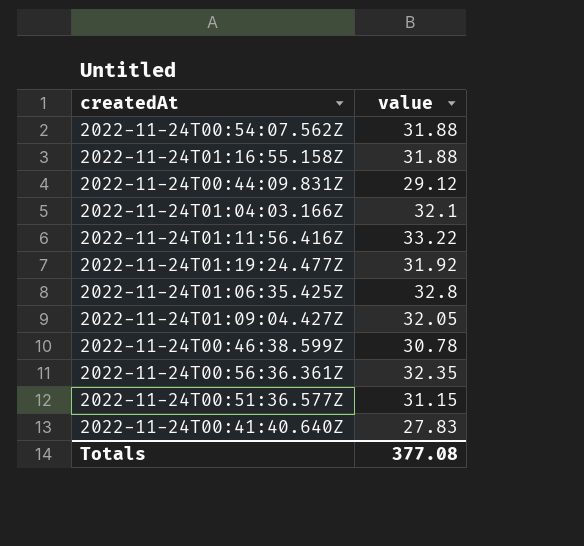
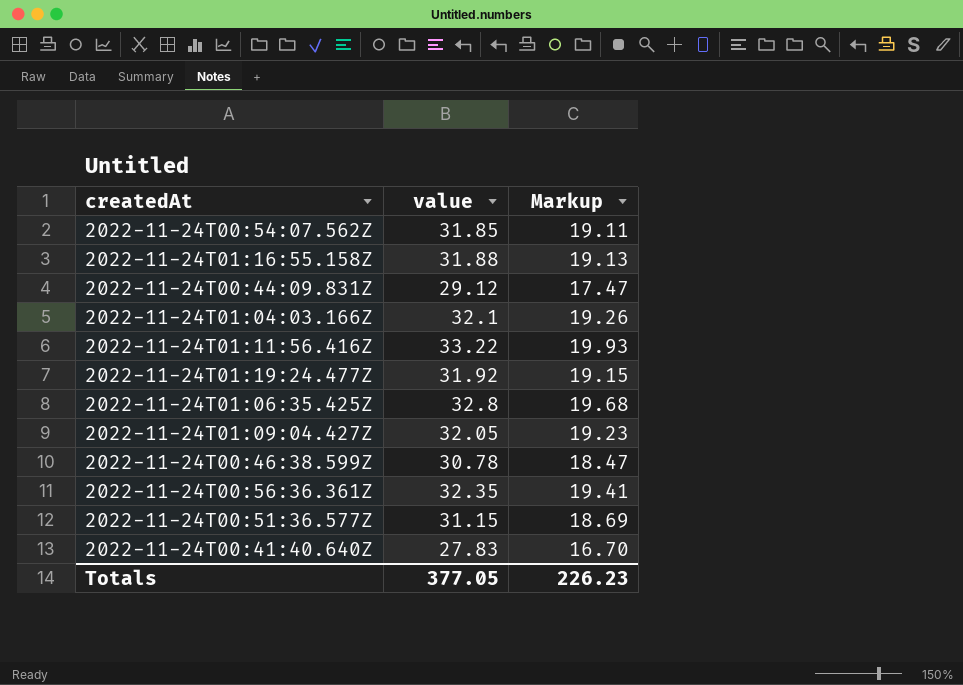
column Markup | formula: none -> [value] * 0.6
2022-11-24T00:54:07.562Z | value: 31.88 -> 31.85
Totals | value: 377.08 -> 377.05

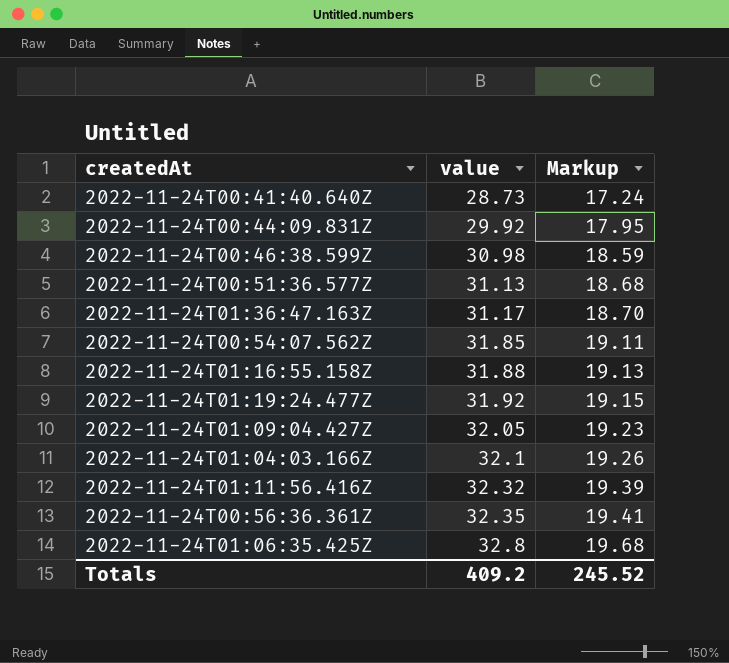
row order: none -> value ascending
2022-11-24T00:41:40.640Z | value: 27.83 -> 28.73
2022-11-24T00:41:40.640Z | Markup: 16.70 -> 17.24
2022-11-24T00:44:09.831Z | value: 29.12 -> 29.92
2022-11-24T00:44:09.831Z | Markup: 17.47 -> 17.95
2022-11-24T00:46:38.599Z | value: 30.78 -> 30.98
2022-11-24T00:46:38.599Z | Markup: 18.47 -> 18.59
2022-11-24T00:51:36.577Z | value: 31.15 -> 31.13
2022-11-24T00:51:36.577Z | Markup: 18.69 -> 18.68
row 2022-11-24T01:36:47.163Z: none -> 31.17 | 18.70
2022-11-24T01:11:56.416Z | value: 33.22 -> 32.32
2022-11-24T01:11:56.416Z | Markup: 19.93 -> 19.39
Totals | value: 377.05 -> 409.2
Totals | Markup: 226.23 -> 245.52

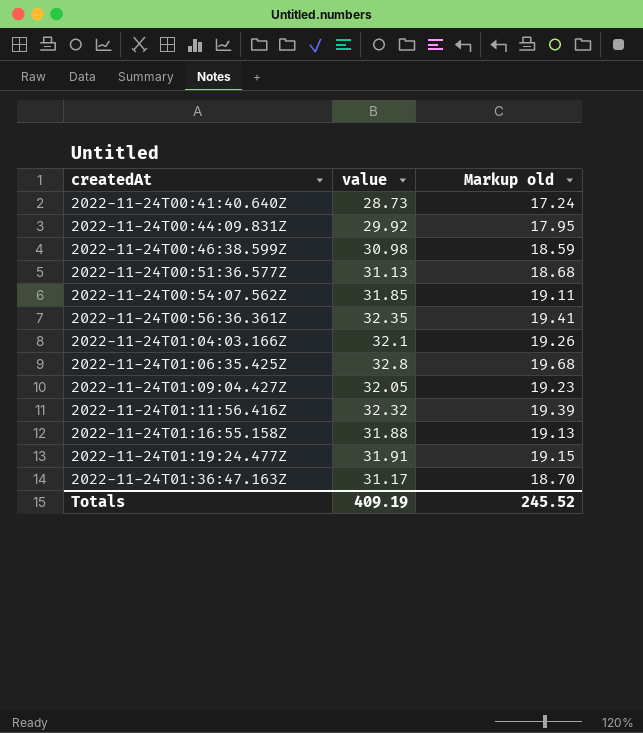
row order: value ascending -> createdAt ascending
column name: Markup -> Markup old
2022-11-24T01:19:24.477Z | value: 31.92 -> 31.91
Totals | value: 409.2 -> 409.19

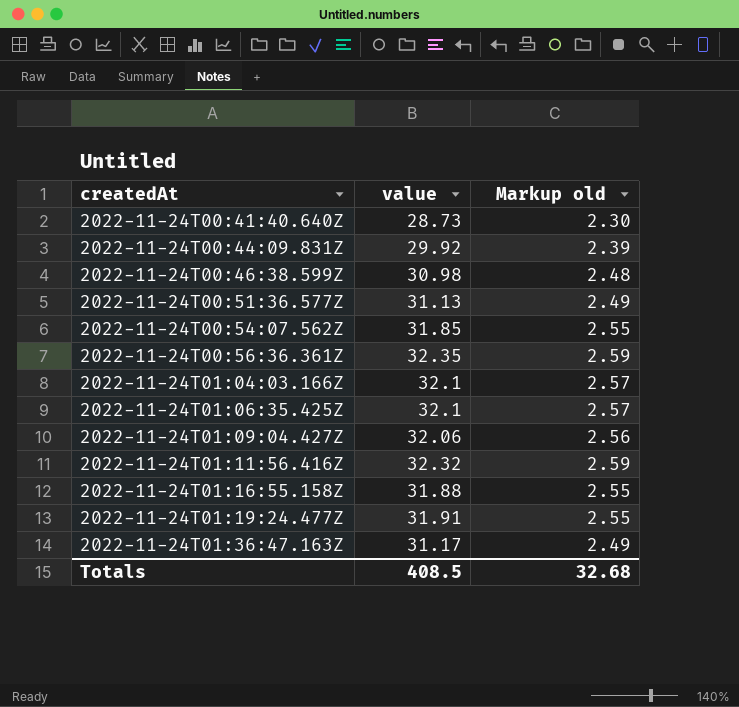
column Markup old | formula: [value] * 0.6 -> [value] * 0.08
2022-11-24T01:06:35.425Z | value: 32.8 -> 32.1
2022-11-24T01:09:04.427Z | value: 32.05 -> 32.06
Totals | value: 409.19 -> 408.5
Totals | Markup old: 245.52 -> 32.68

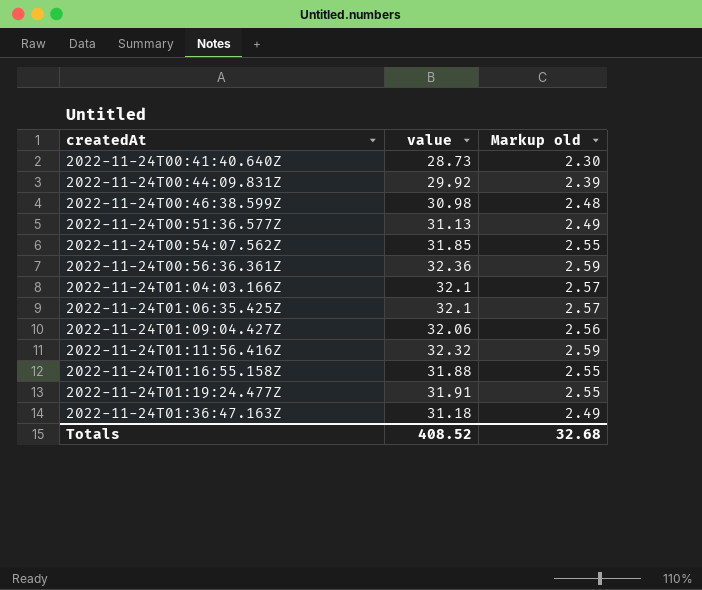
2022-11-24T00:56:36.361Z | value: 32.35 -> 32.36
2022-11-24T01:36:47.163Z | value: 31.17 -> 31.18
Totals | value: 408.5 -> 408.52

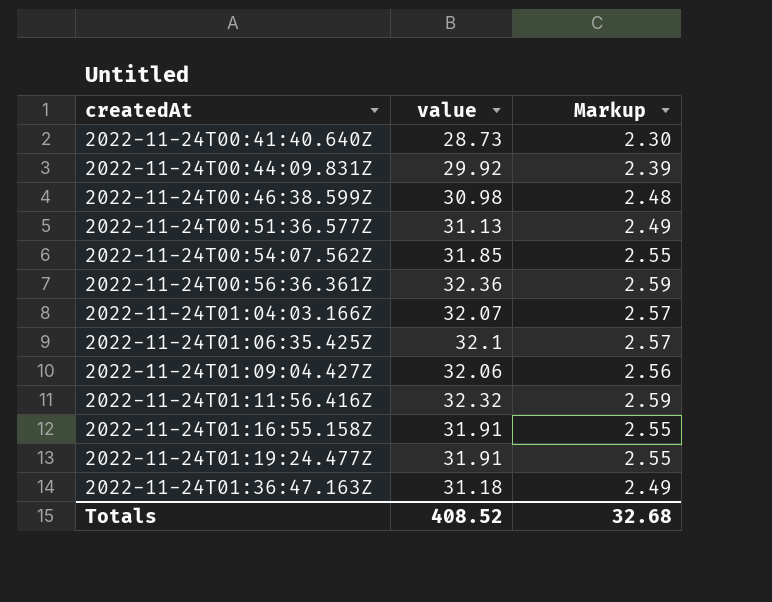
column name: Markup old -> Markup
2022-11-24T01:04:03.166Z | value: 32.1 -> 32.07
2022-11-24T01:16:55.158Z | value: 31.88 -> 31.91

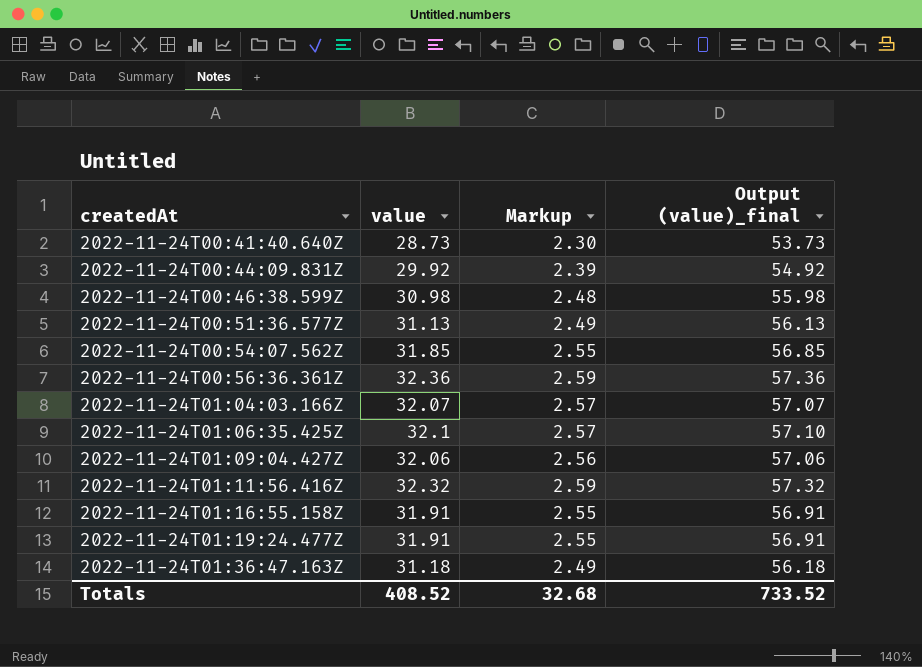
column Output (value)_final | formula: none -> [value] + 25

